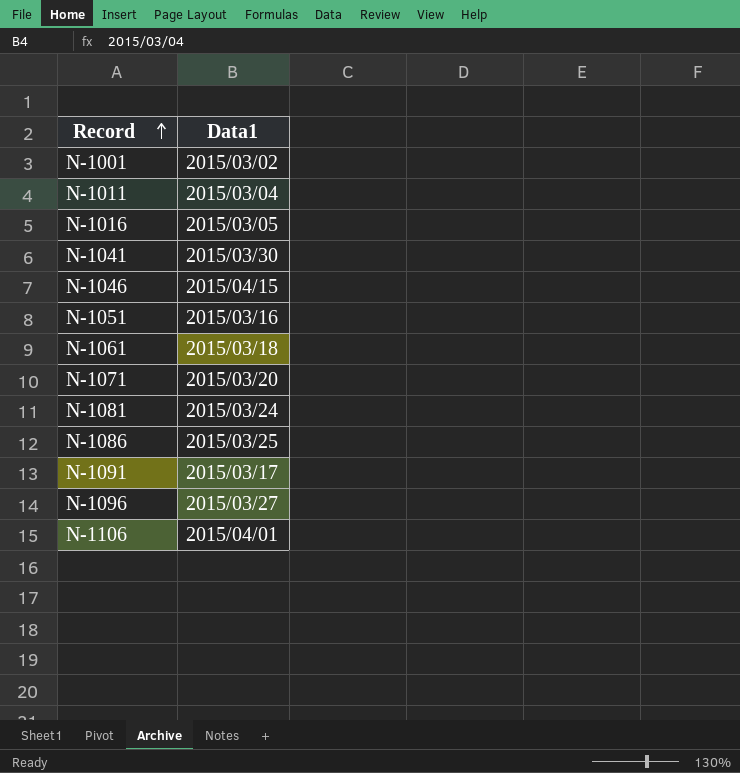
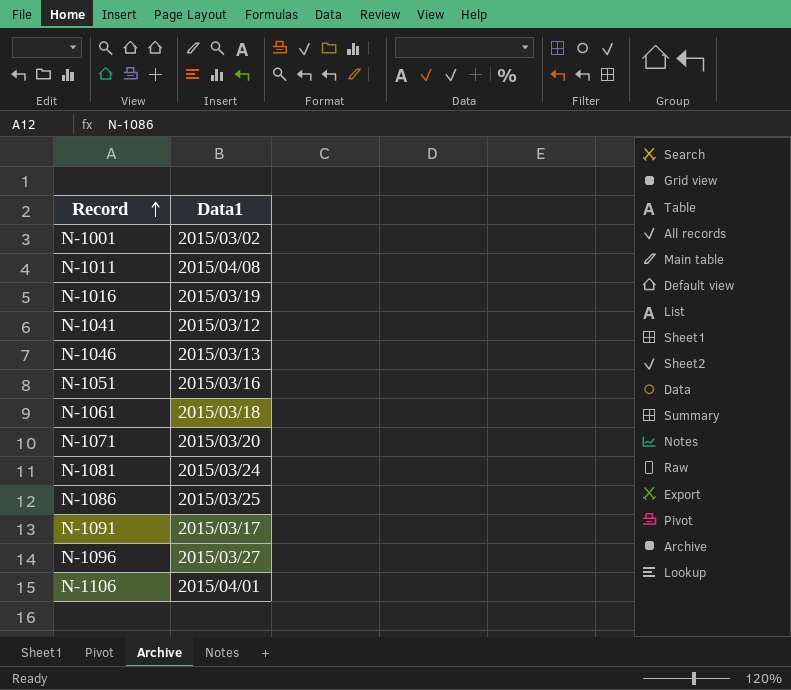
N-1011 | Data1: 2015/03/04 -> 2015/04/08
N-1016 | Data1: 2015/03/05 -> 2015/03/19
N-1041 | Data1: 2015/03/30 -> 2015/03/12
N-1046 | Data1: 2015/04/15 -> 2015/03/13

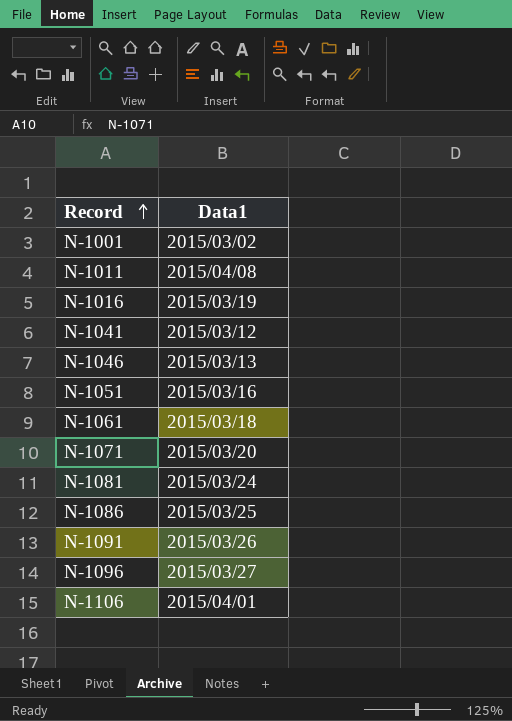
N-1091 | Data1: 2015/03/17 -> 2015/03/26

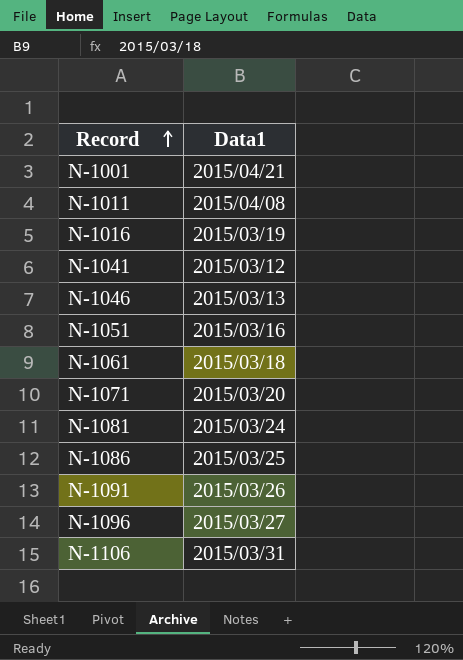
N-1001 | Data1: 2015/03/02 -> 2015/04/21
N-1106 | Data1: 2015/04/01 -> 2015/03/31

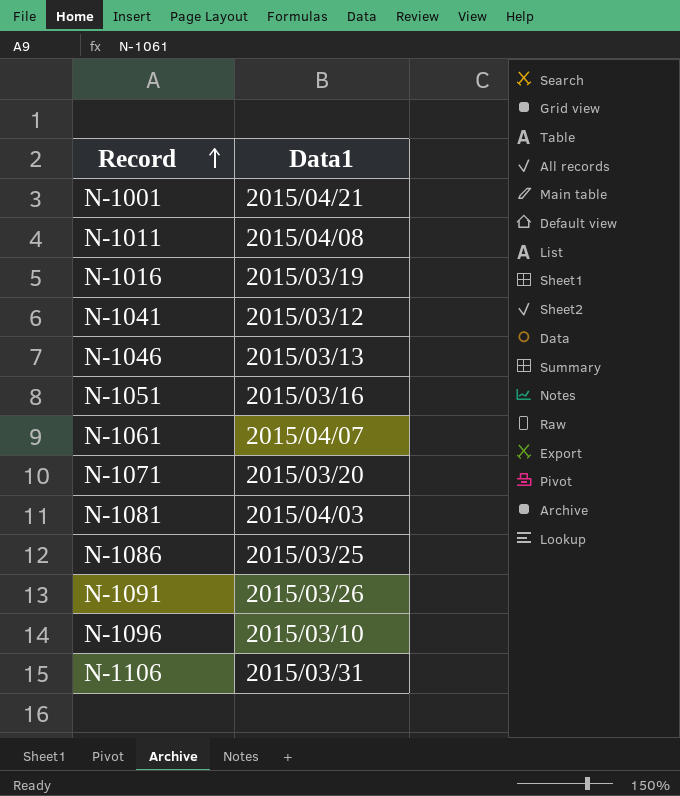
N-1061 | Data1: 2015/03/18 -> 2015/04/07
N-1081 | Data1: 2015/03/24 -> 2015/04/03
N-1096 | Data1: 2015/03/27 -> 2015/03/10

